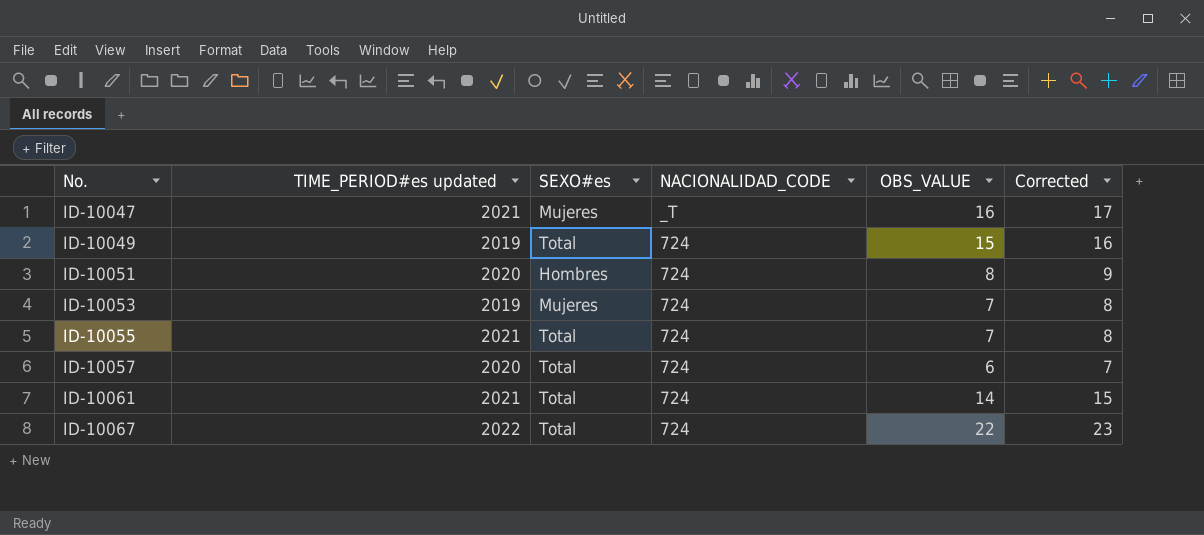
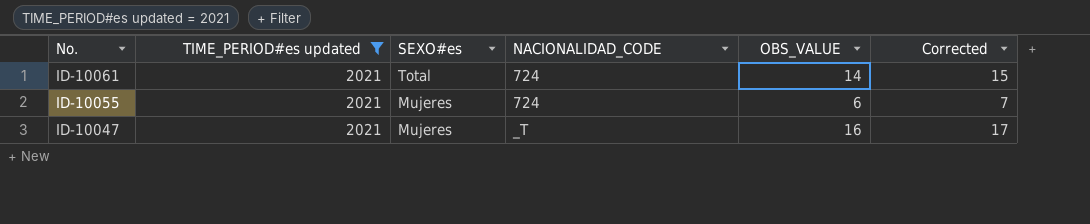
filter: none -> TIME_PERIOD#es updated = 2021
row order: No. ascending -> No. descending
ID-10055 | SEXO#es: Total -> Mujeres
ID-10055 | OBS_VALUE: 7 -> 6
ID-10055 | Corrected: 8 -> 7

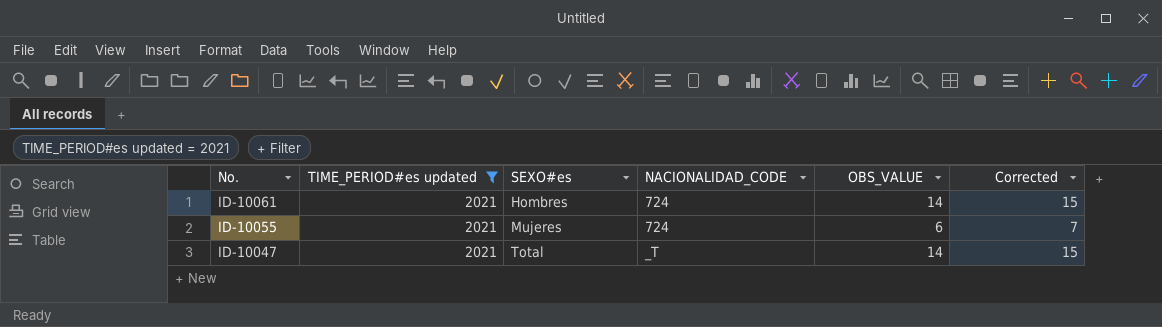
ID-10061 | SEXO#es: Total -> Hombres
ID-10047 | SEXO#es: Mujeres -> Total
ID-10047 | OBS_VALUE: 16 -> 14
ID-10047 | Corrected: 17 -> 15

